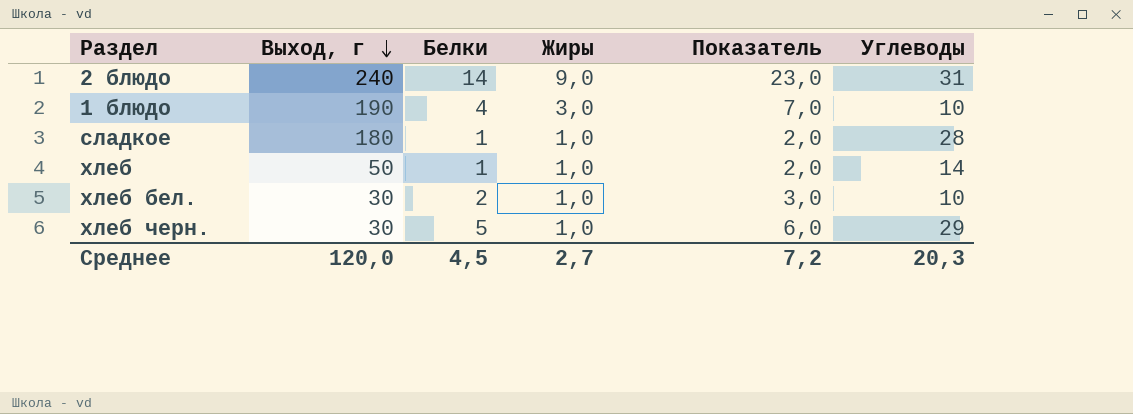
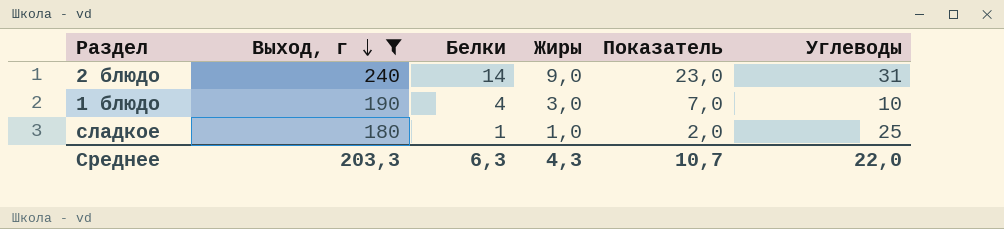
filter: none -> Выход, г >= 180
сладкое | Углеводы: 28 -> 25
Среднее | Выход, г: 120,0 -> 203,3
Среднее | Белки: 4,5 -> 6,3
Среднее | Жиры: 2,7 -> 4,3
Среднее | Показатель: 7,2 -> 10,7
Среднее | Углеводы: 20,3 -> 22,0

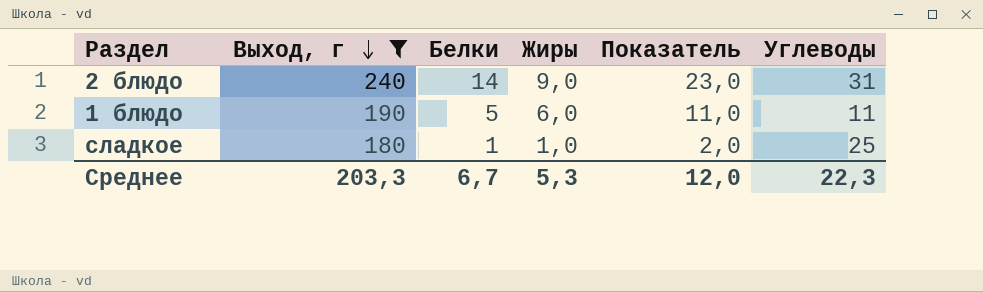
1 блюдо | Белки: 4 -> 5
1 блюдо | Жиры: 3,0 -> 6,0
1 блюдо | Показатель: 7,0 -> 11,0
1 блюдо | Углеводы: 10 -> 11
Среднее | Белки: 6,3 -> 6,7
Среднее | Жиры: 4,3 -> 5,3
Среднее | Показатель: 10,7 -> 12,0
Среднее | Углеводы: 22,0 -> 22,3

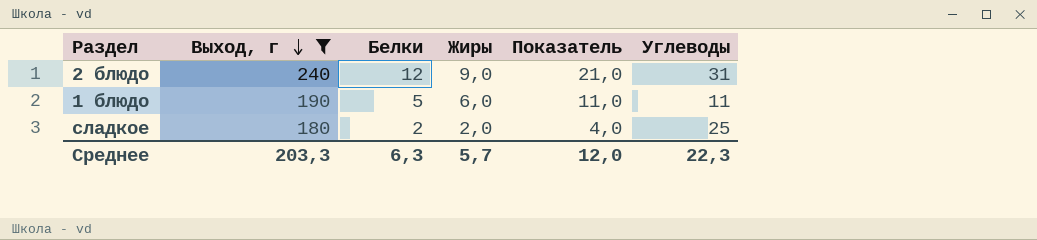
2 блюдо | Белки: 14 -> 12
2 блюдо | Показатель: 23,0 -> 21,0
сладкое | Белки: 1 -> 2
сладкое | Жиры: 1,0 -> 2,0
сладкое | Показатель: 2,0 -> 4,0
Среднее | Белки: 6,7 -> 6,3
Среднее | Жиры: 5,3 -> 5,7

